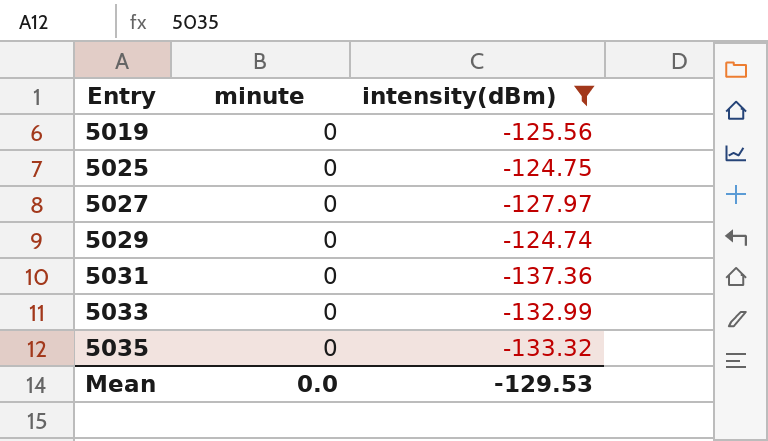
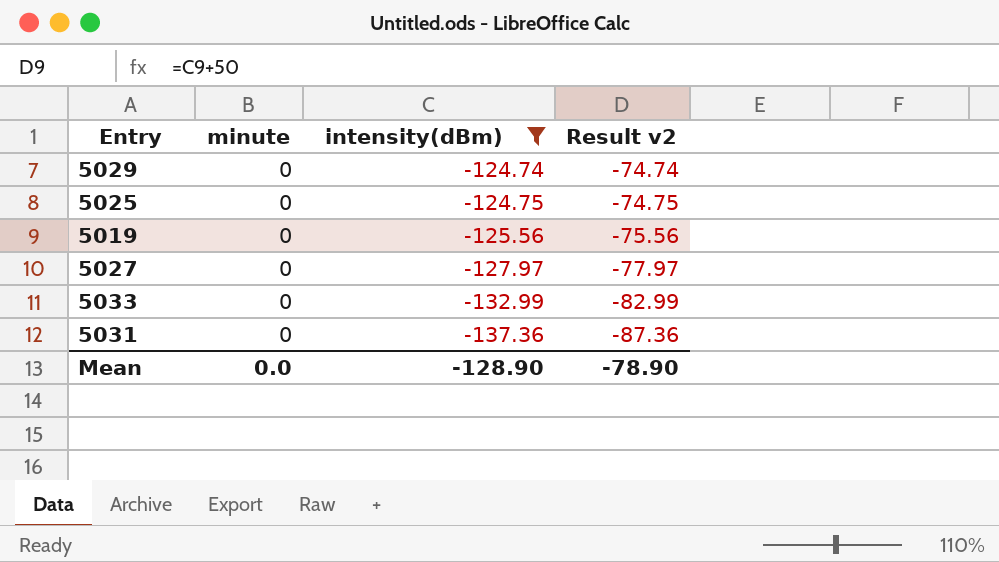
row order: Entry ascending -> intensity(dBm) descending
column Result v2 | formula: none -> [intensity(dBm)] + 50
row 5035: 0 | -133.32 -> none
Mean | intensity(dBm): -129.53 -> -128.90

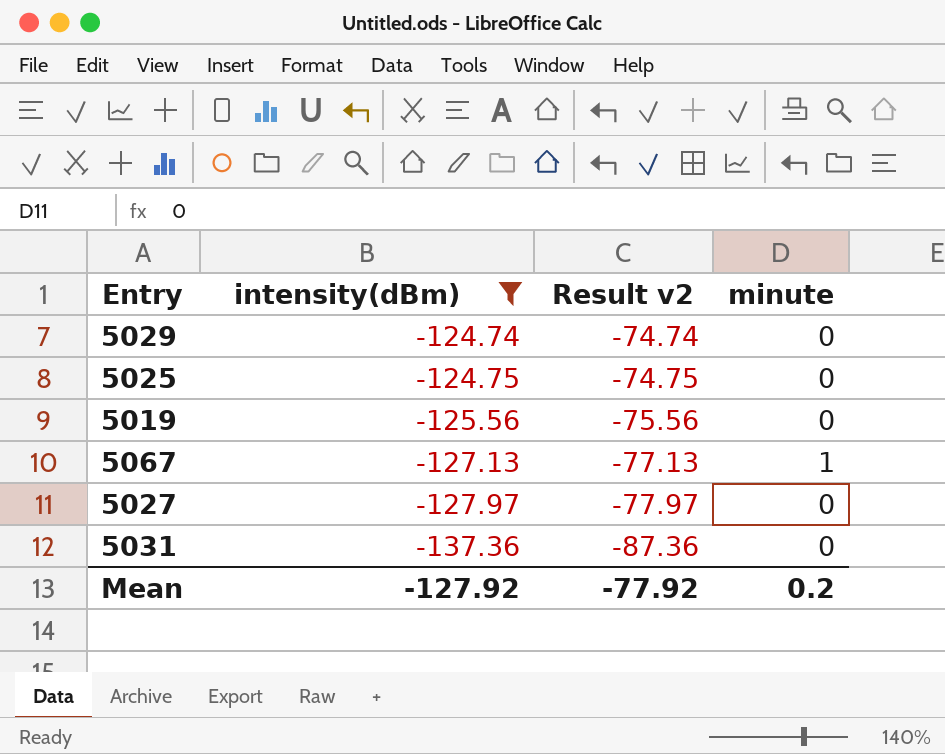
column minute | position: 2 -> 4
row 5033: 0 | -132.99 | -82.99 -> none
row 5067: none -> -127.13 | -77.13 | 1
Mean | intensity(dBm): -128.90 -> -127.92
Mean | Result v2: -78.90 -> -77.92
Mean | minute: 0.0 -> 0.2

